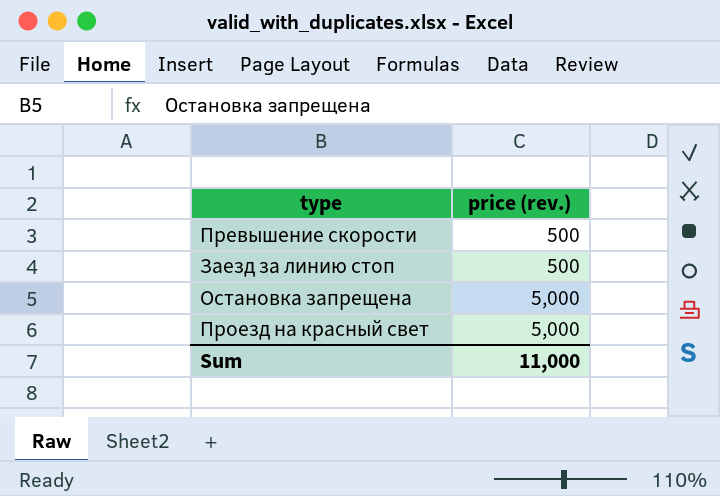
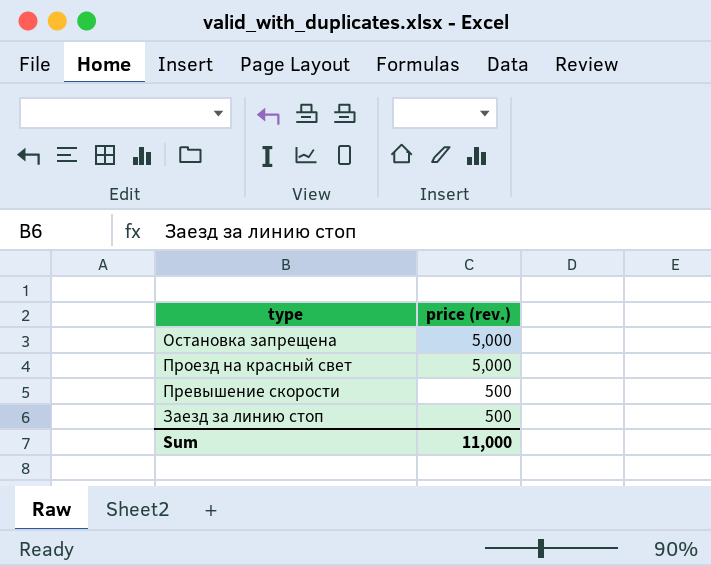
row order: price (rev.) ascending -> price (rev.) descending

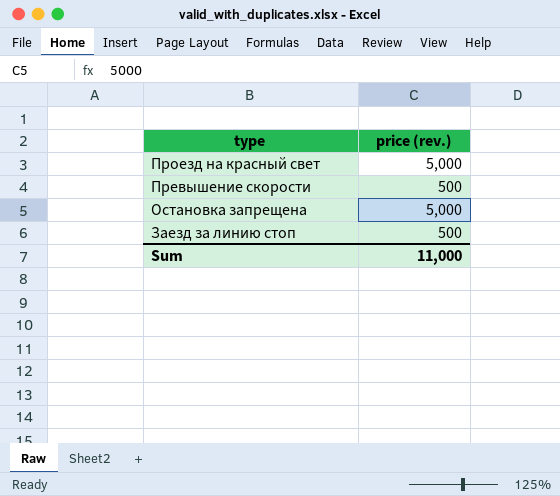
row order: price (rev.) descending -> type descending

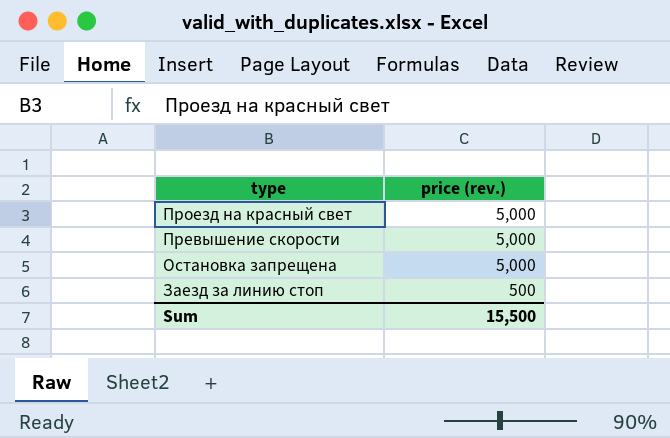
Превышение скорости | price (rev.): 500 -> 5,000
Sum | price (rev.): 11,000 -> 15,500

